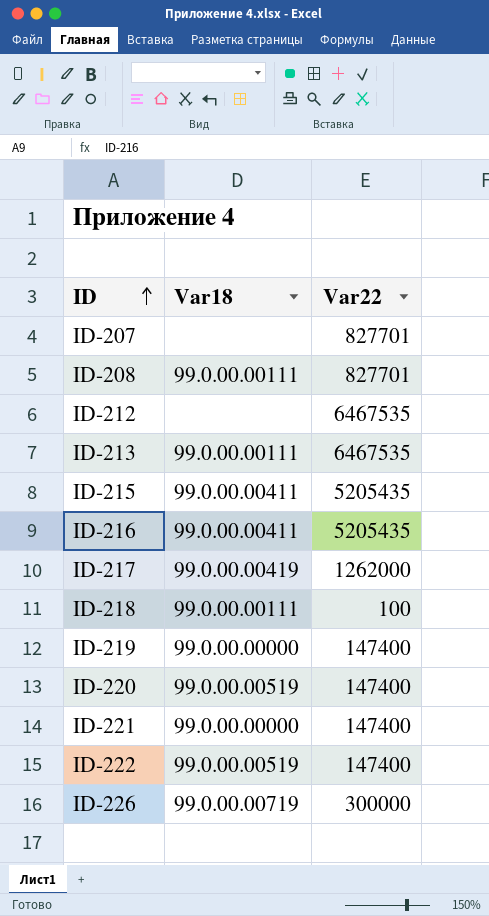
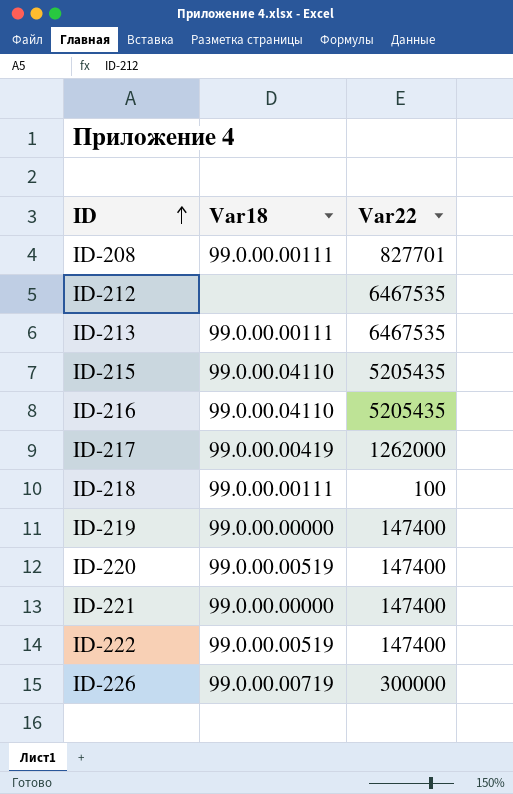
row ID-207: none | 827701 -> none
ID-215 | Var18: 99.0.00.00411 -> 99.0.00.04110
ID-216 | Var18: 99.0.00.00411 -> 99.0.00.04110

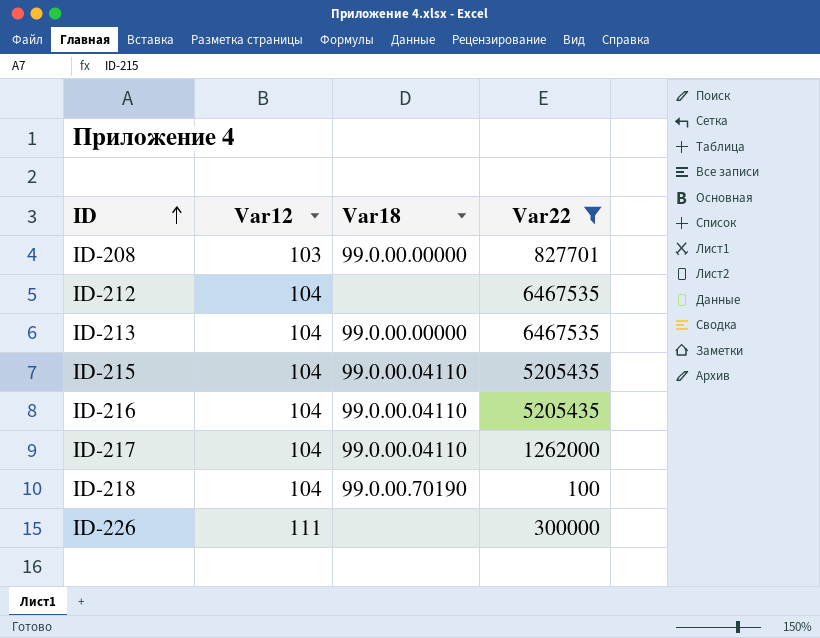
filter: none -> Var22 != 147400
column Var12 | position: none -> 2
ID-208 | Var18: 99.0.00.00111 -> 99.0.00.00000
ID-213 | Var18: 99.0.00.00111 -> 99.0.00.00000
ID-217 | Var18: 99.0.00.00419 -> 99.0.00.04110
ID-218 | Var18: 99.0.00.00111 -> 99.0.00.70190
ID-226 | Var18: 99.0.00.00719 -> none

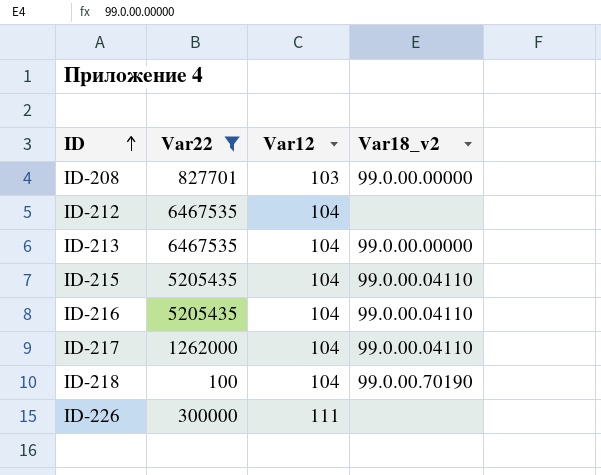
column Var22 | position: 4 -> 2
column name: Var18 -> Var18_v2

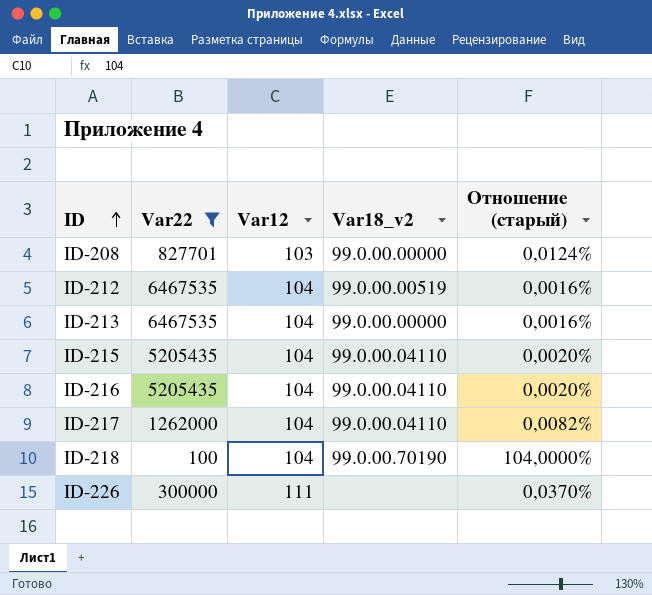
column Отношение (старый) | formula: none -> [Var12] / [Var22]
ID-212 | Var18_v2: none -> 99.0.00.00519

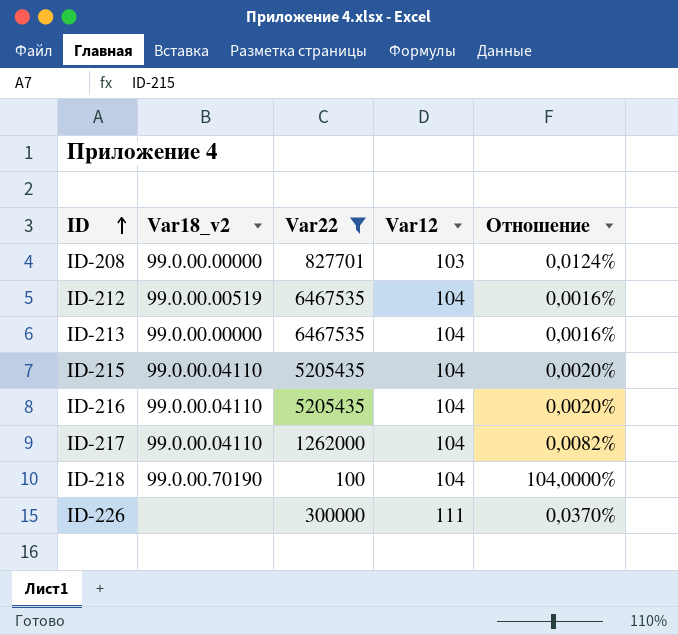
column Var18_v2 | position: 4 -> 2
column name: Отношение (старый) -> Отношение

